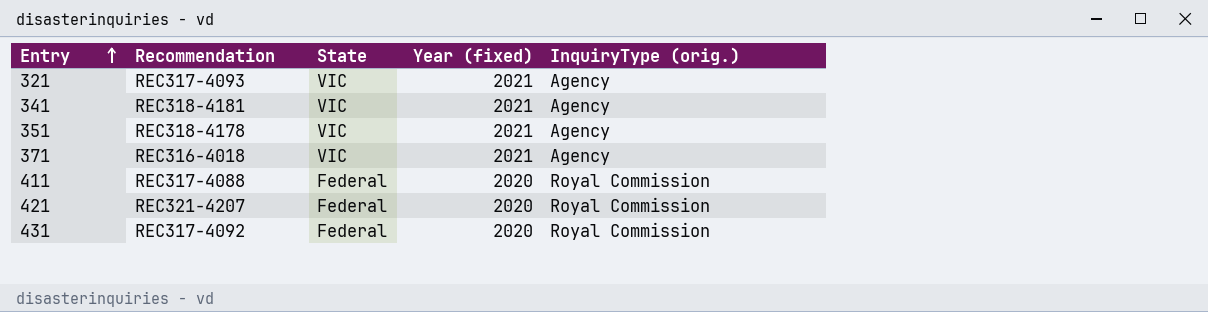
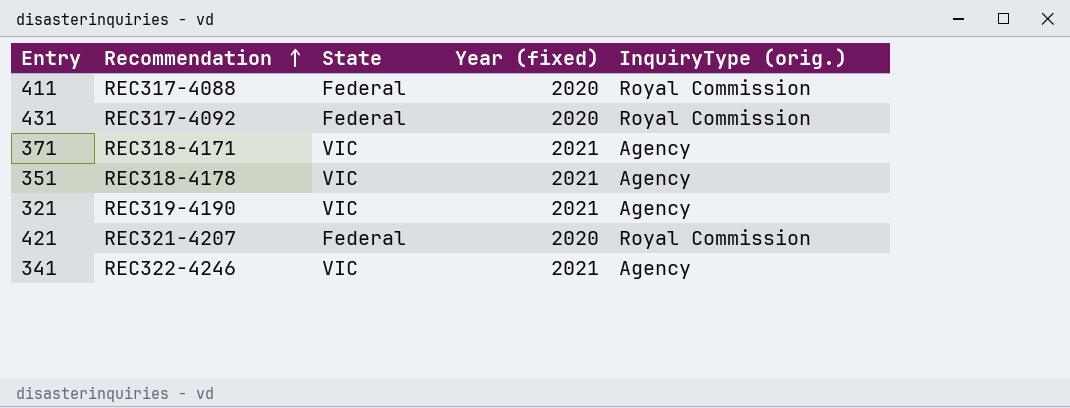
row order: Entry ascending -> Recommendation ascending
371 | Recommendation: REC316-4018 -> REC318-4171
321 | Recommendation: REC317-4093 -> REC319-4190
341 | Recommendation: REC318-4181 -> REC322-4246

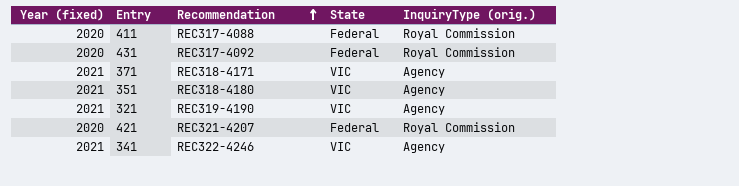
column Year (fixed) | position: 4 -> 1
351 | Recommendation: REC318-4178 -> REC318-4180

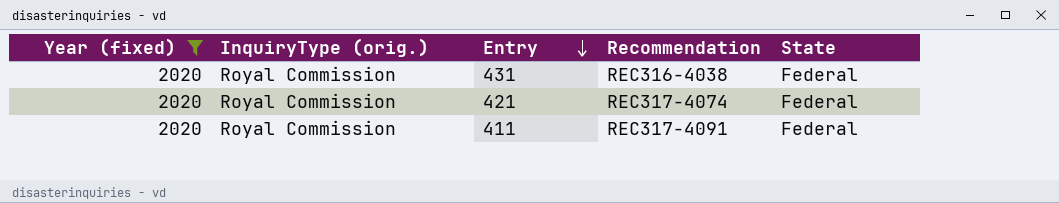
filter: none -> Year (fixed) = 2020
row order: Recommendation ascending -> Entry descending
column InquiryType (orig.) | position: 5 -> 2
431 | Recommendation: REC317-4092 -> REC316-4038
421 | Recommendation: REC321-4207 -> REC317-4074
411 | Recommendation: REC317-4088 -> REC317-4091

